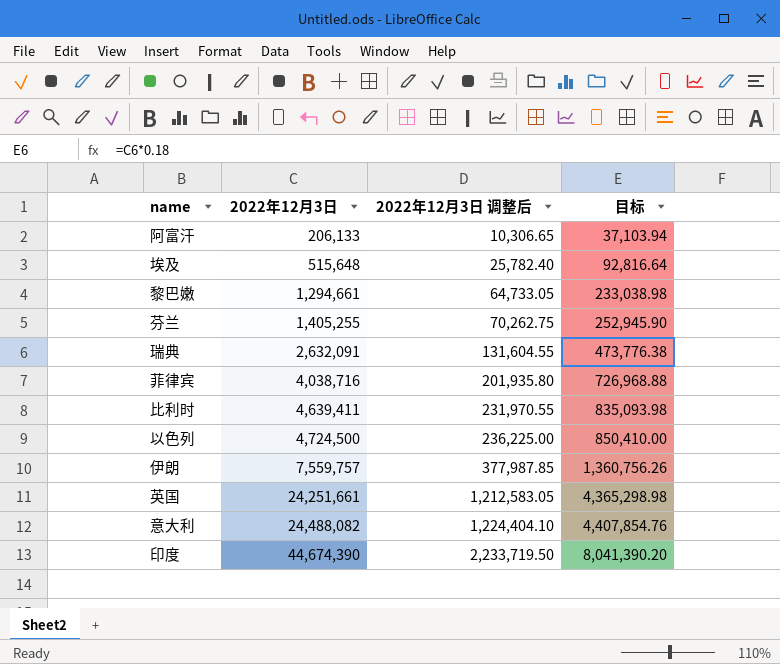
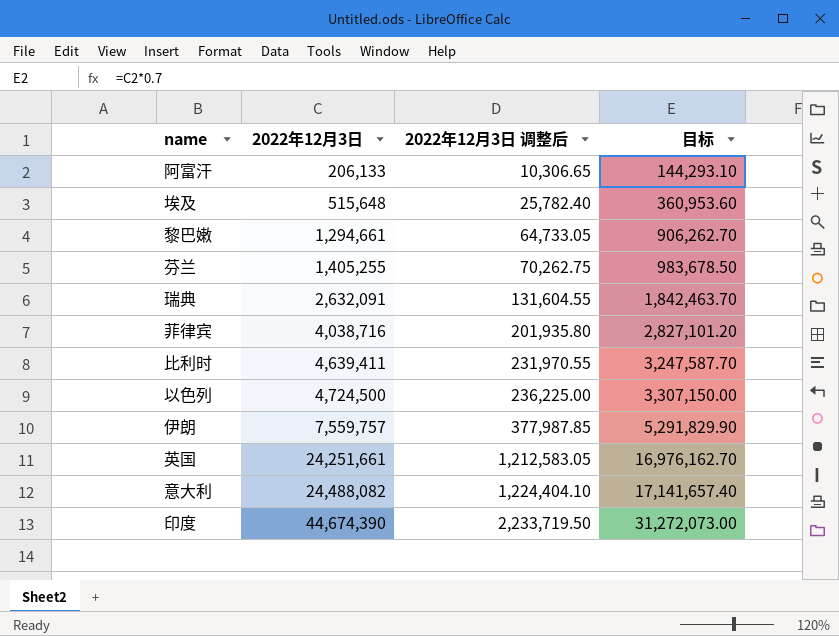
column 目标 | formula: [2022年12月3日] * 0.18 -> [2022年12月3日] * 0.7

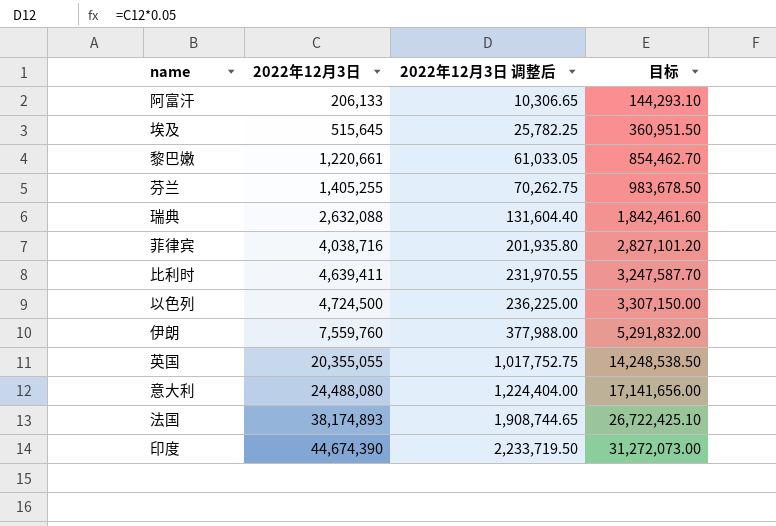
埃及 | 2022年12月3日: 515,648 -> 515,645
埃及 | 2022年12月3日 调整后: 25,782.40 -> 25,782.25
埃及 | 目标: 360,953.60 -> 360,951.50
黎巴嫩 | 2022年12月3日: 1,294,661 -> 1,220,661
黎巴嫩 | 2022年12月3日 调整后: 64,733.05 -> 61,033.05
黎巴嫩 | 目标: 906,262.70 -> 854,462.70
瑞典 | 2022年12月3日: 2,632,091 -> 2,632,088
瑞典 | 2022年12月3日 调整后: 131,604.55 -> 131,604.40
瑞典 | 目标: 1,842,463.70 -> 1,842,461.60
伊朗 | 2022年12月3日: 7,559,757 -> 7,559,760
伊朗 | 2022年12月3日 调整后: 377,987.85 -> 377,988.00
伊朗 | 目标: 5,291,829.90 -> 5,291,832.00
英国 | 2022年12月3日: 24,251,661 -> 20,355,055
英国 | 2022年12月3日 调整后: 1,212,583.05 -> 1,017,752.75
英国 | 目标: 16,976,162.70 -> 14,248,538.50
意大利 | 2022年12月3日: 24,488,082 -> 24,488,080
意大利 | 2022年12月3日 调整后: 1,224,404.10 -> 1,224,404.00
意大利 | 目标: 17,141,657.40 -> 17,141,656.00
row 法国: none -> 38,174,893 | 1,908,744.65 | 26,722,425.10

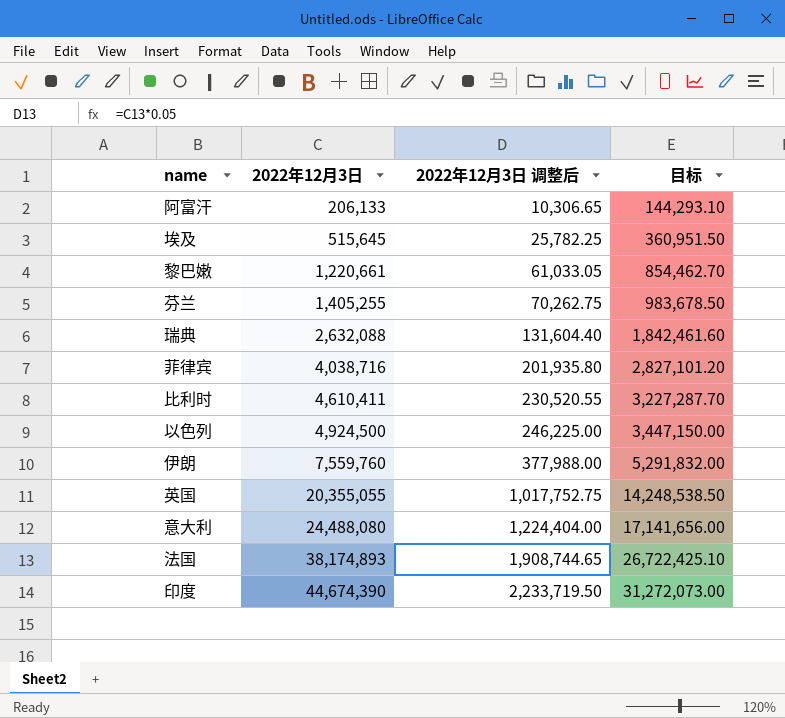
比利时 | 2022年12月3日: 4,639,411 -> 4,610,411
比利时 | 2022年12月3日 调整后: 231,970.55 -> 230,520.55
比利时 | 目标: 3,247,587.70 -> 3,227,287.70
以色列 | 2022年12月3日: 4,724,500 -> 4,924,500
以色列 | 2022年12月3日 调整后: 236,225.00 -> 246,225.00
以色列 | 目标: 3,307,150.00 -> 3,447,150.00

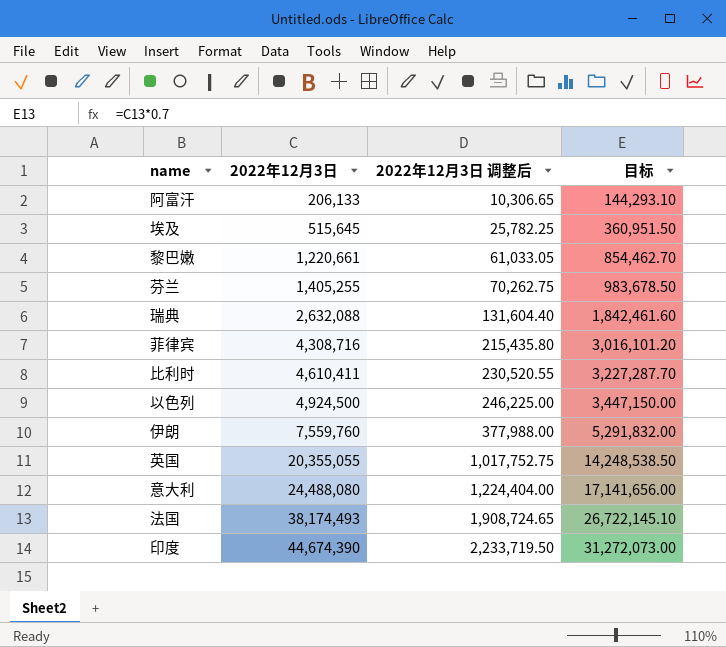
菲律宾 | 2022年12月3日: 4,038,716 -> 4,308,716
菲律宾 | 2022年12月3日 调整后: 201,935.80 -> 215,435.80
菲律宾 | 目标: 2,827,101.20 -> 3,016,101.20
法国 | 2022年12月3日: 38,174,893 -> 38,174,493
法国 | 2022年12月3日 调整后: 1,908,744.65 -> 1,908,724.65
法国 | 目标: 26,722,425.10 -> 26,722,145.10

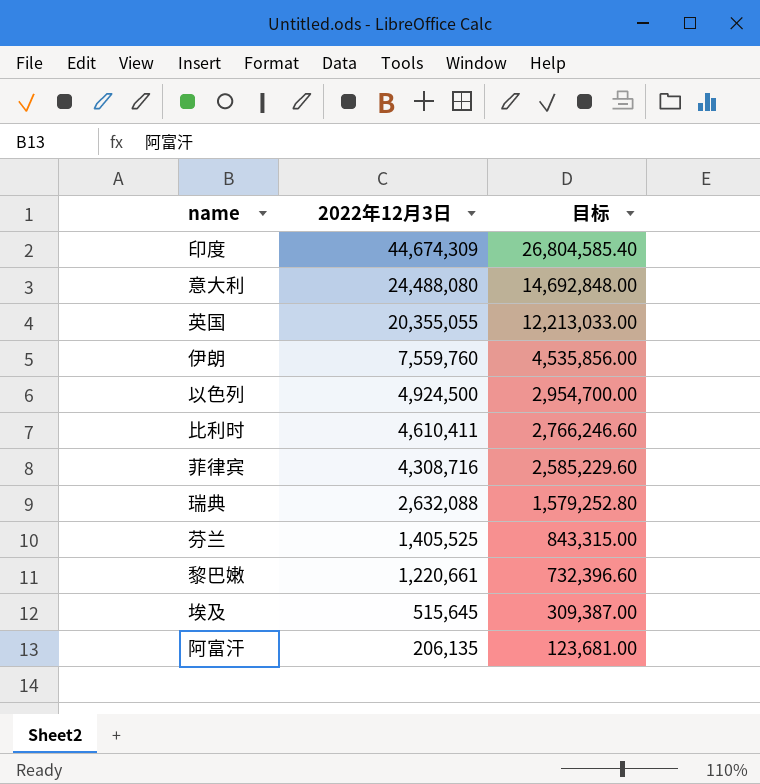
row order: 2022年12月3日 ascending -> 2022年12月3日 descending
column 2022年12月3日 调整后 | formula: [2022年12月3日] * 0.05 -> none
column 目标 | formula: [2022年12月3日] * 0.7 -> [2022年12月3日] * 0.6
row 法国: 38,174,493 | 1,908,724.65 | 26,722,145.10 -> none
印度 | 2022年12月3日: 44,674,390 -> 44,674,309
芬兰 | 2022年12月3日: 1,405,255 -> 1,405,525
阿富汗 | 2022年12月3日: 206,133 -> 206,135

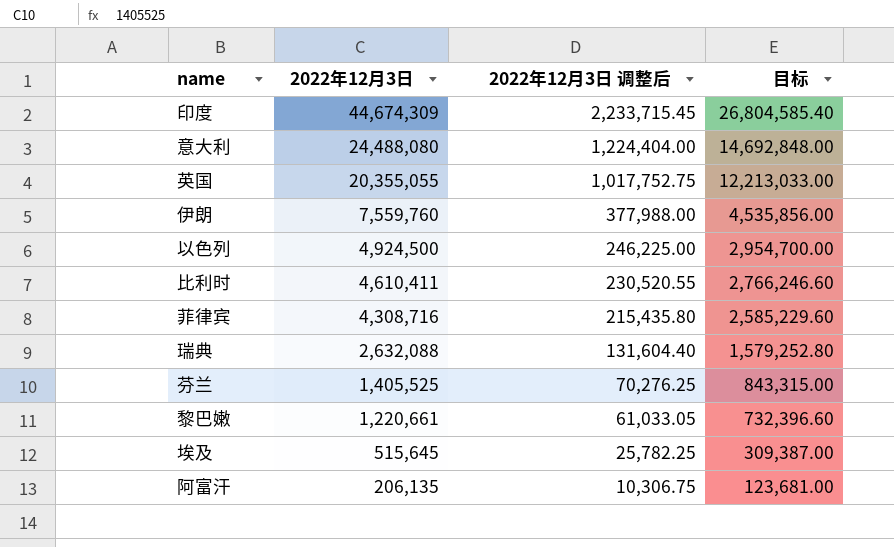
column 2022年12月3日 调整后 | formula: none -> [2022年12月3日] * 0.05

